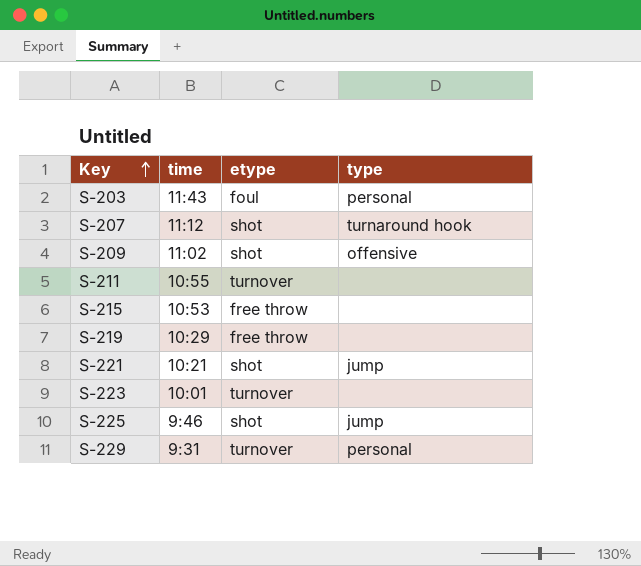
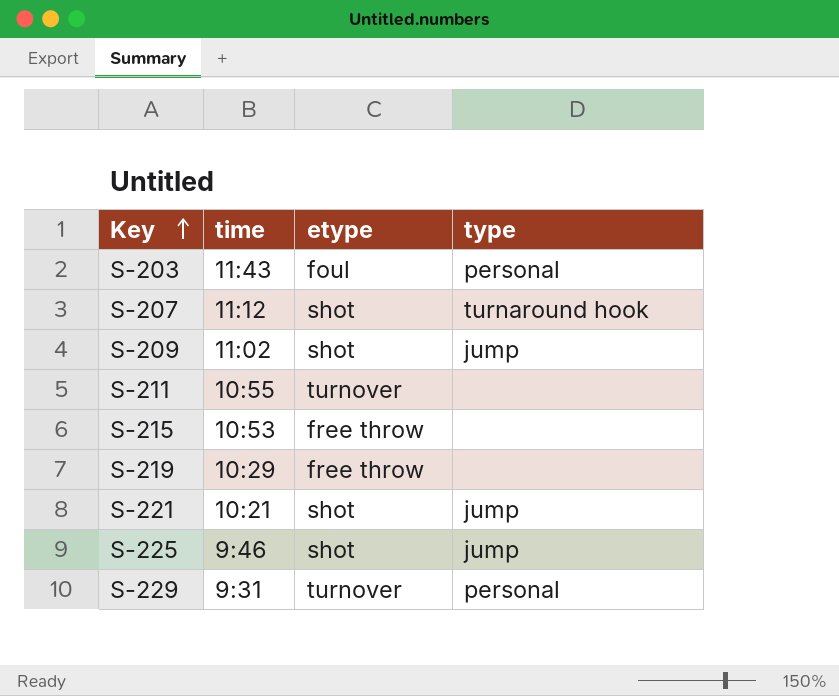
row S-223: 10:01 | turnover | none -> none
S-209 | type: offensive -> jump

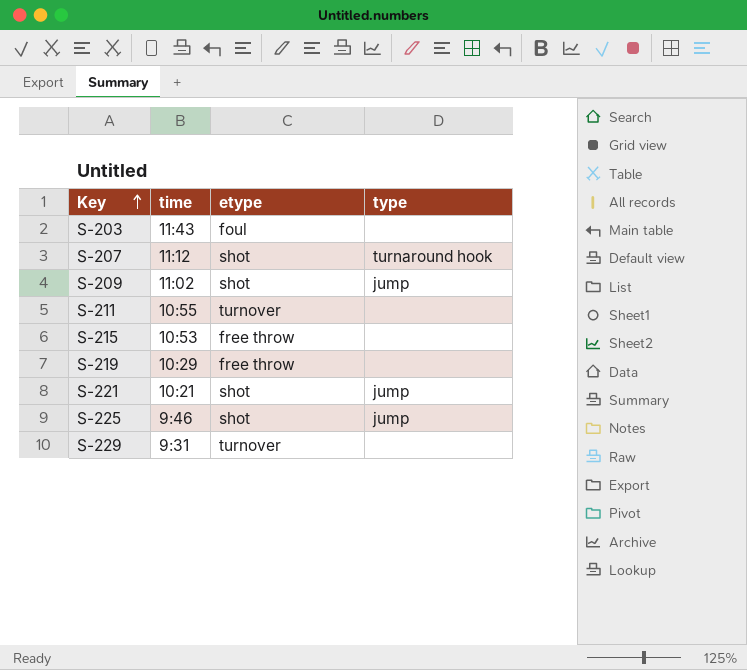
S-203 | type: personal -> none
S-229 | type: personal -> none

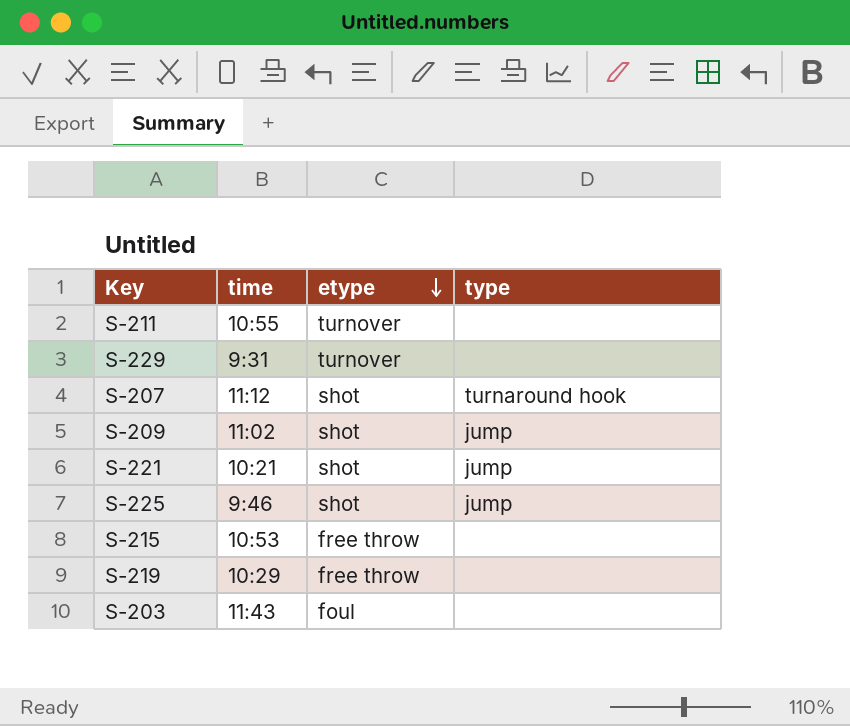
row order: Key ascending -> etype descending

